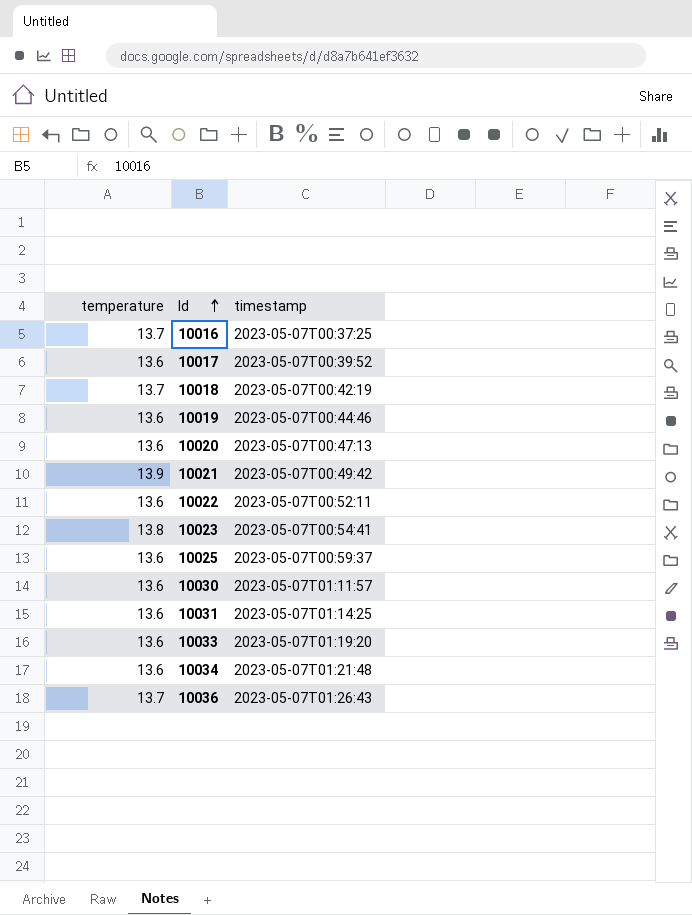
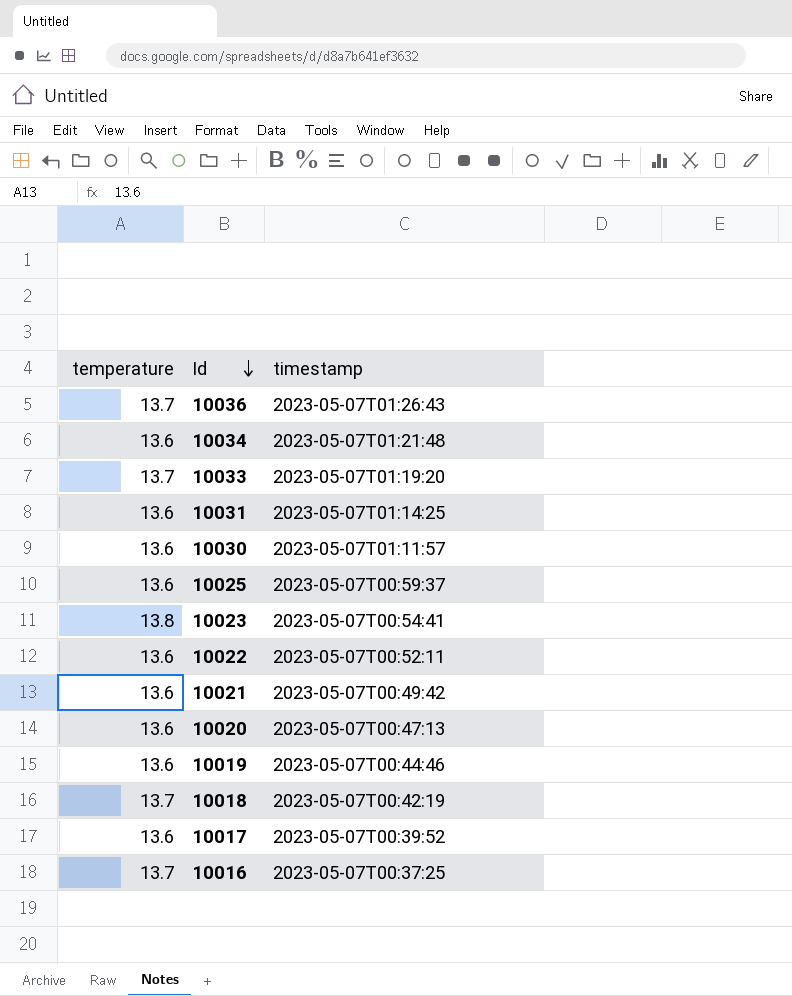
row order: Id ascending -> Id descending
10033 | temperature: 13.6 -> 13.7
10021 | temperature: 13.9 -> 13.6

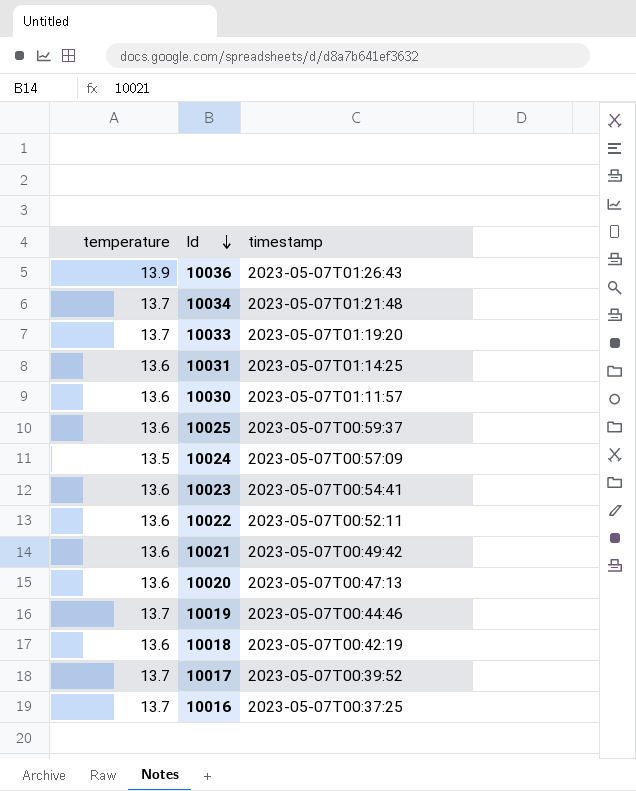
10036 | temperature: 13.7 -> 13.9
10034 | temperature: 13.6 -> 13.7
row 10024: none -> 13.5 | 2023-05-07T00:57:09
10023 | temperature: 13.8 -> 13.6
10019 | temperature: 13.6 -> 13.7
10018 | temperature: 13.7 -> 13.6
10017 | temperature: 13.6 -> 13.7

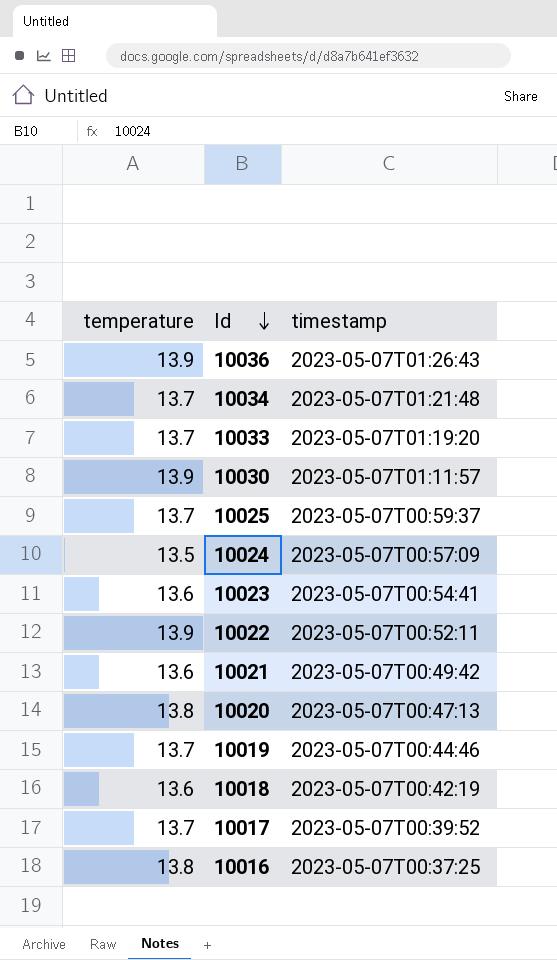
row 10031: 13.6 | 2023-05-07T01:14:25 -> none
10030 | temperature: 13.6 -> 13.9
10025 | temperature: 13.6 -> 13.7
10022 | temperature: 13.6 -> 13.9
10020 | temperature: 13.6 -> 13.8
10016 | temperature: 13.7 -> 13.8

